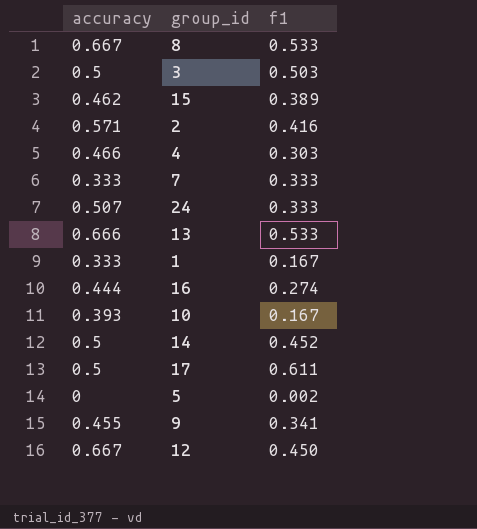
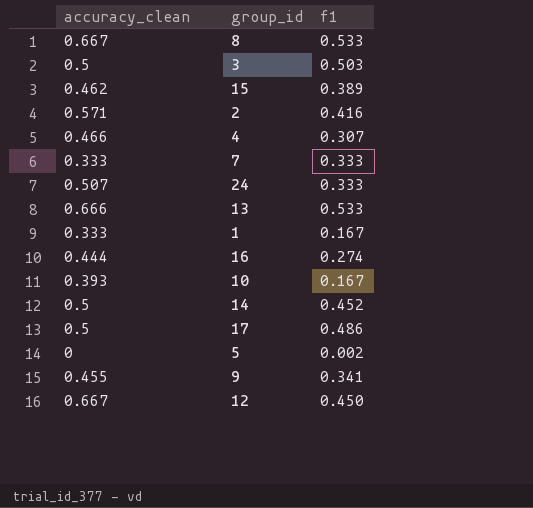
column name: accuracy -> accuracy_clean
4 | f1: 0.303 -> 0.307
17 | f1: 0.611 -> 0.486

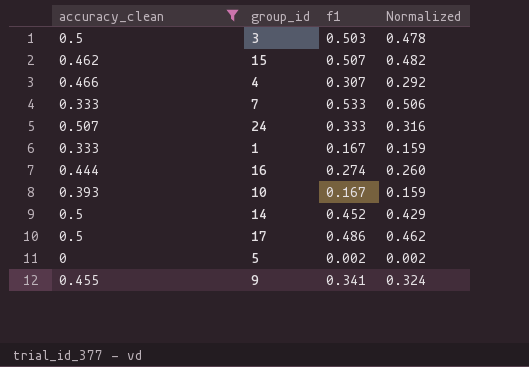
filter: none -> accuracy_clean <= 0.507
column Normalized | formula: none -> [f1] * 0.95
15 | f1: 0.389 -> 0.507
7 | f1: 0.333 -> 0.533

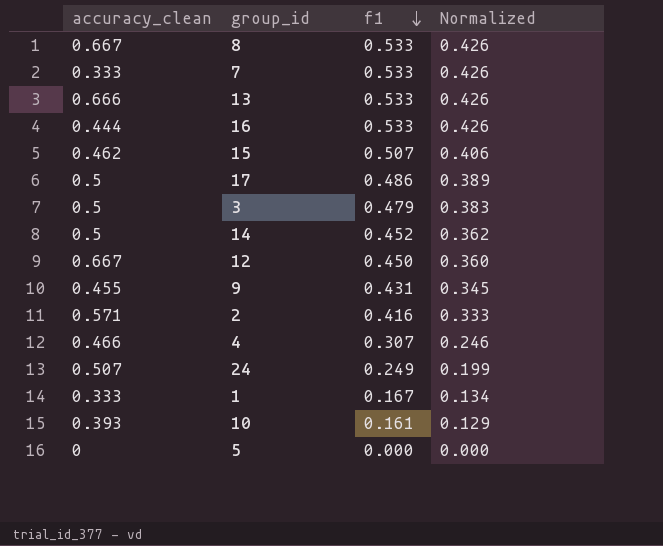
filter: accuracy_clean <= 0.507 -> none
row order: none -> f1 descending
column Normalized | formula: [f1] * 0.95 -> [f1] * 0.8
16 | f1: 0.274 -> 0.533
3 | f1: 0.503 -> 0.479
9 | f1: 0.341 -> 0.431
24 | f1: 0.333 -> 0.249
10 | f1: 0.167 -> 0.161
5 | f1: 0.002 -> 0.000

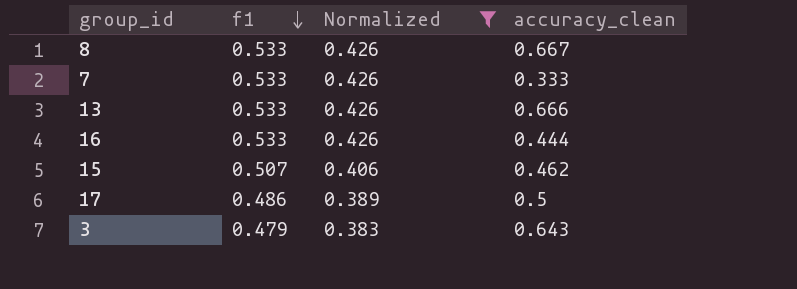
filter: none -> Normalized >= 0.383
column accuracy_clean | position: 1 -> 4
3 | accuracy_clean: 0.5 -> 0.643

